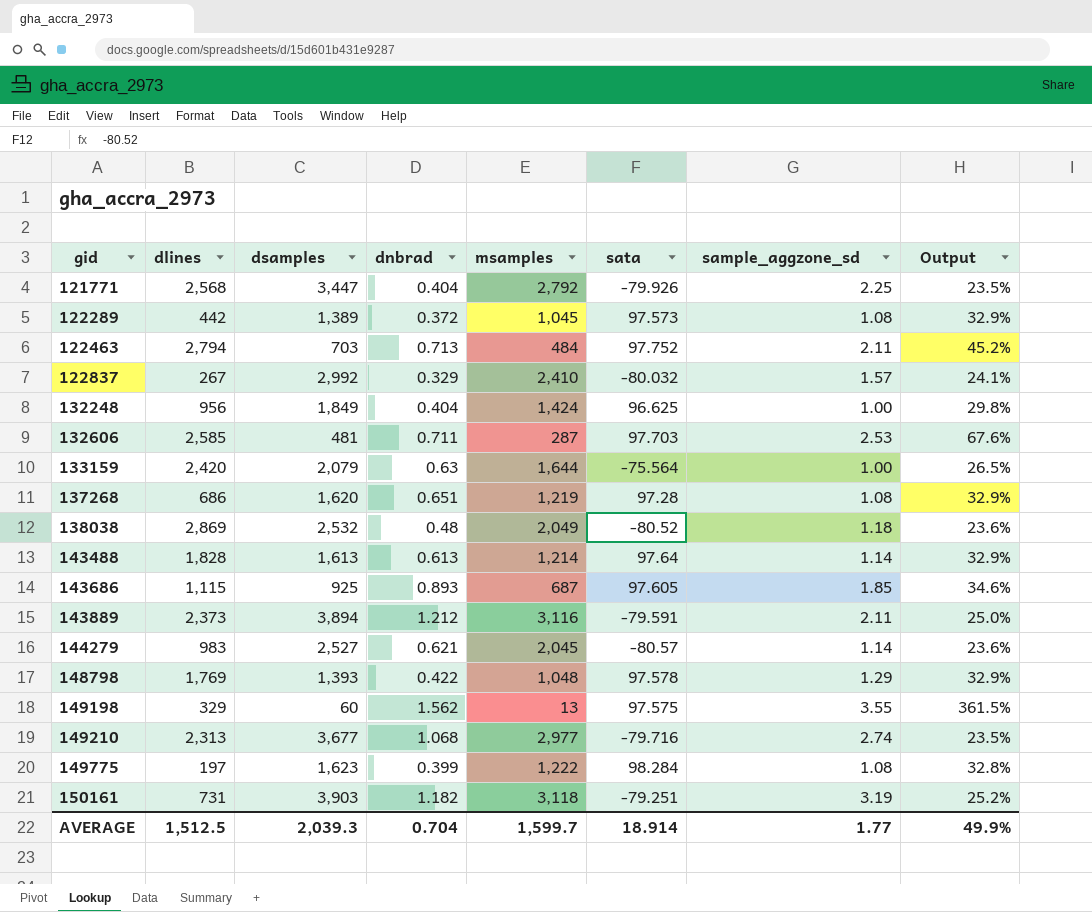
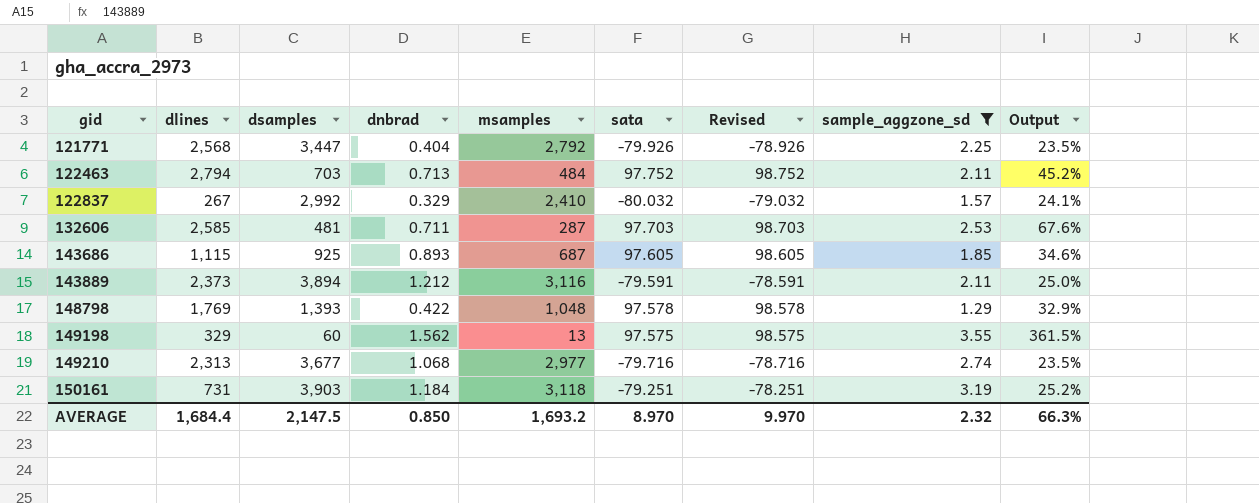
filter: none -> sample_aggzone_sd >= 1.29
column Revised | formula: none -> [sata] + 1
150161 | dnbrad: 1.182 -> 1.184
AVERAGE | dlines: 1,512.5 -> 1,684.4
AVERAGE | dsamples: 2,039.3 -> 2,147.5
AVERAGE | dnbrad: 0.704 -> 0.850
AVERAGE | msamples: 1,599.7 -> 1,693.2
AVERAGE | sata: 18.914 -> 8.970
AVERAGE | sample_aggzone_sd: 1.77 -> 2.32
AVERAGE | Output: 49.9% -> 66.3%

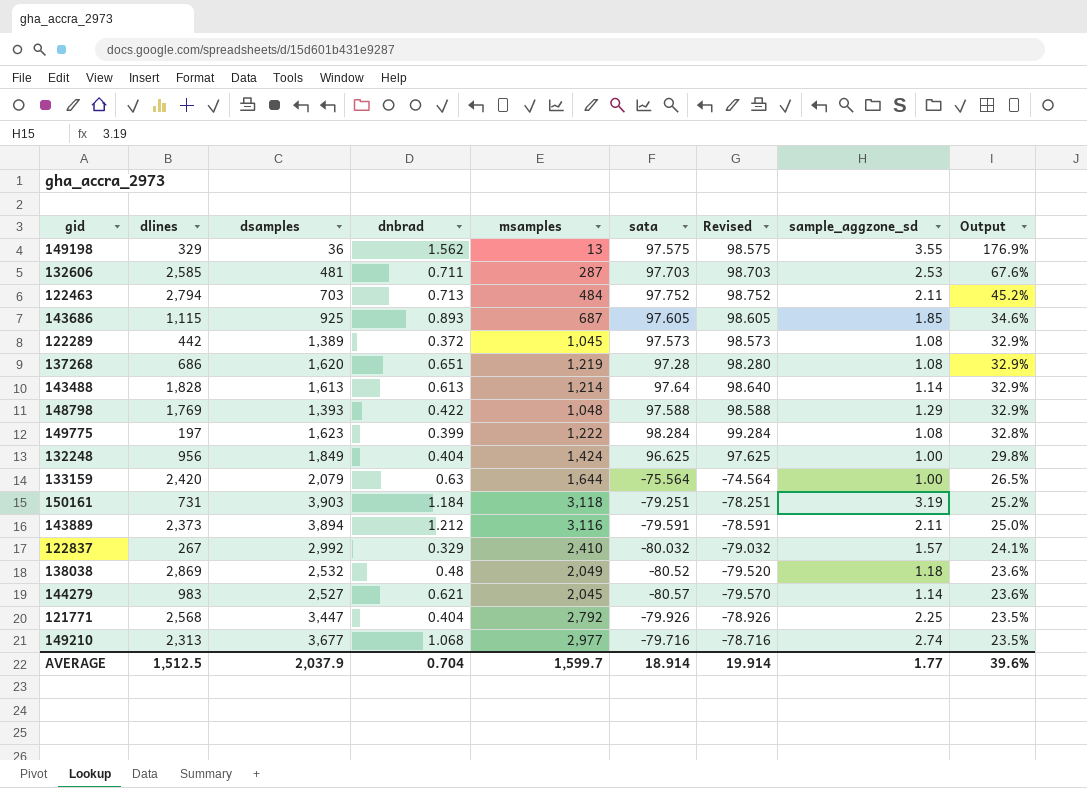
filter: sample_aggzone_sd >= 1.29 -> none
row order: gid ascending -> Output descending
149198 | dsamples: 60 -> 36
149198 | Output: 361.5% -> 176.9%
148798 | sata: 97.578 -> 97.588
148798 | Revised: 98.578 -> 98.588
AVERAGE | dlines: 1,684.4 -> 1,512.5
AVERAGE | dsamples: 2,147.5 -> 2,037.9
AVERAGE | dnbrad: 0.850 -> 0.704
AVERAGE | msamples: 1,693.2 -> 1,599.7
AVERAGE | sata: 8.970 -> 18.914
AVERAGE | Revised: 9.970 -> 19.914
AVERAGE | sample_aggzone_sd: 2.32 -> 1.77
AVERAGE | Output: 66.3% -> 39.6%

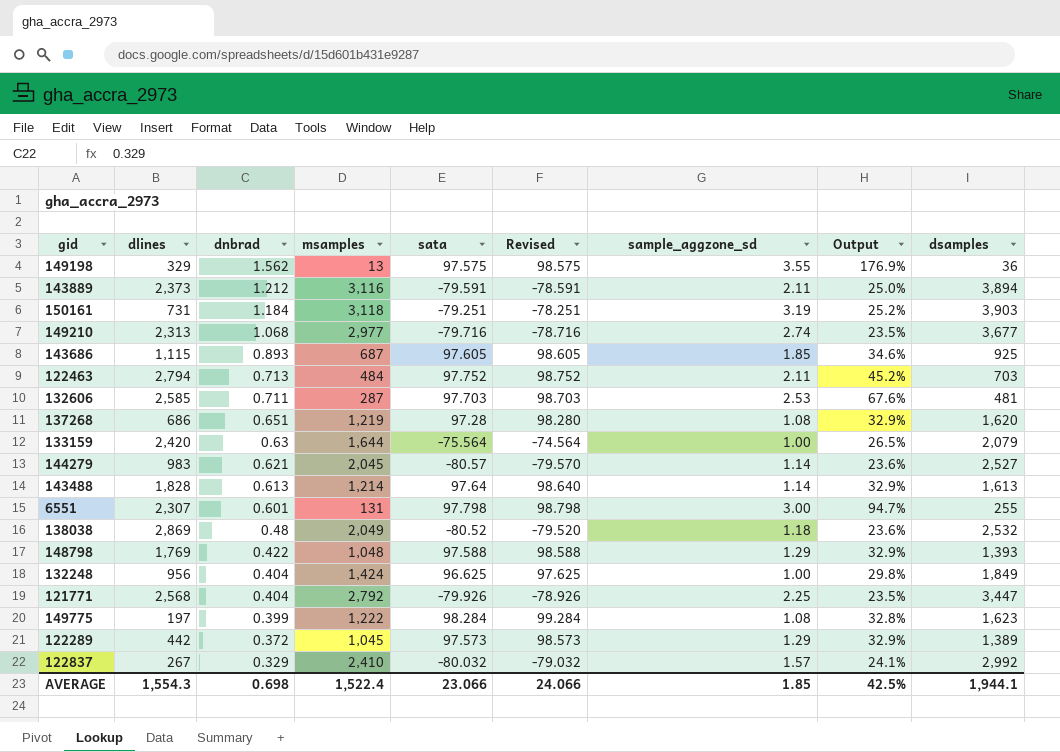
row order: Output descending -> dnbrad descending
column dsamples | position: 3 -> 9
row 6551: none -> 2,307 | 0.601 | 131 | 97.798 | 98.798 | 3.00 | 94.7% | 255
122289 | sample_aggzone_sd: 1.08 -> 1.29
AVERAGE | dlines: 1,512.5 -> 1,554.3
AVERAGE | dnbrad: 0.704 -> 0.698
AVERAGE | msamples: 1,599.7 -> 1,522.4
AVERAGE | sata: 18.914 -> 23.066
AVERAGE | Revised: 19.914 -> 24.066
AVERAGE | sample_aggzone_sd: 1.77 -> 1.85
AVERAGE | Output: 39.6% -> 42.5%
AVERAGE | dsamples: 2,037.9 -> 1,944.1

